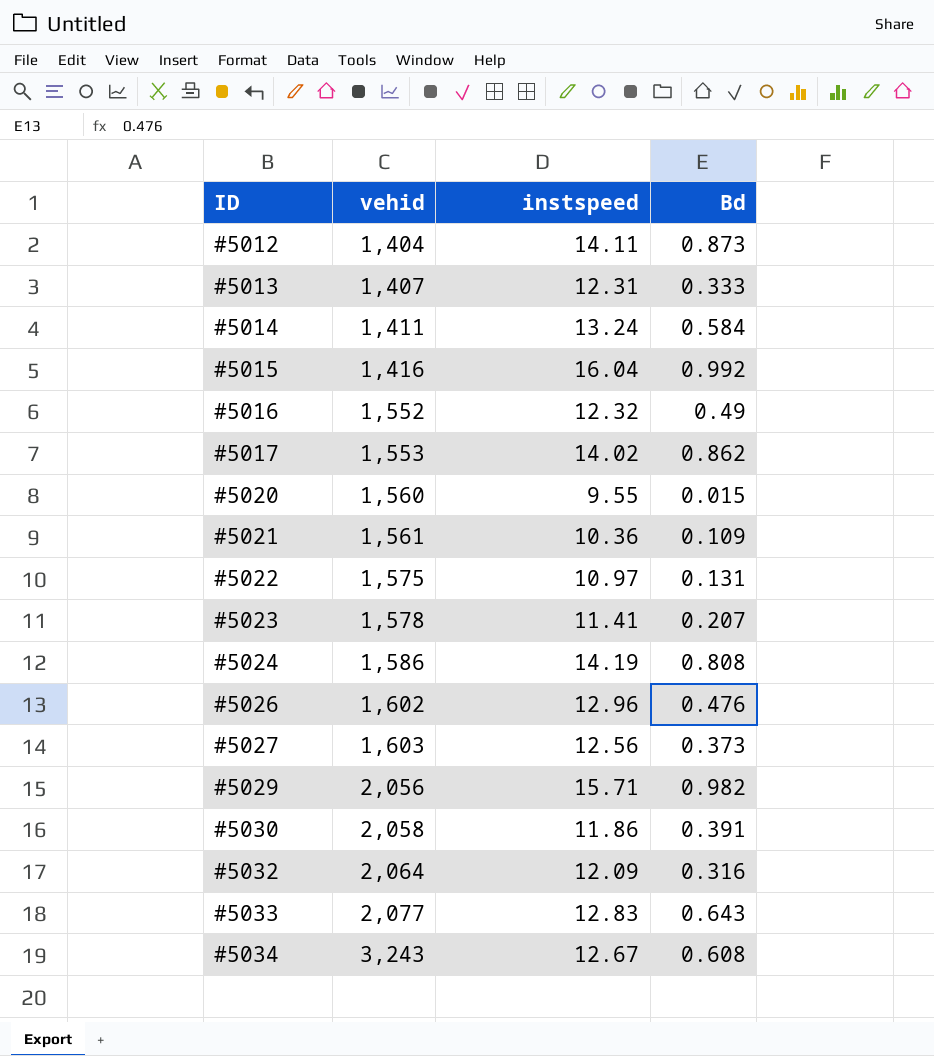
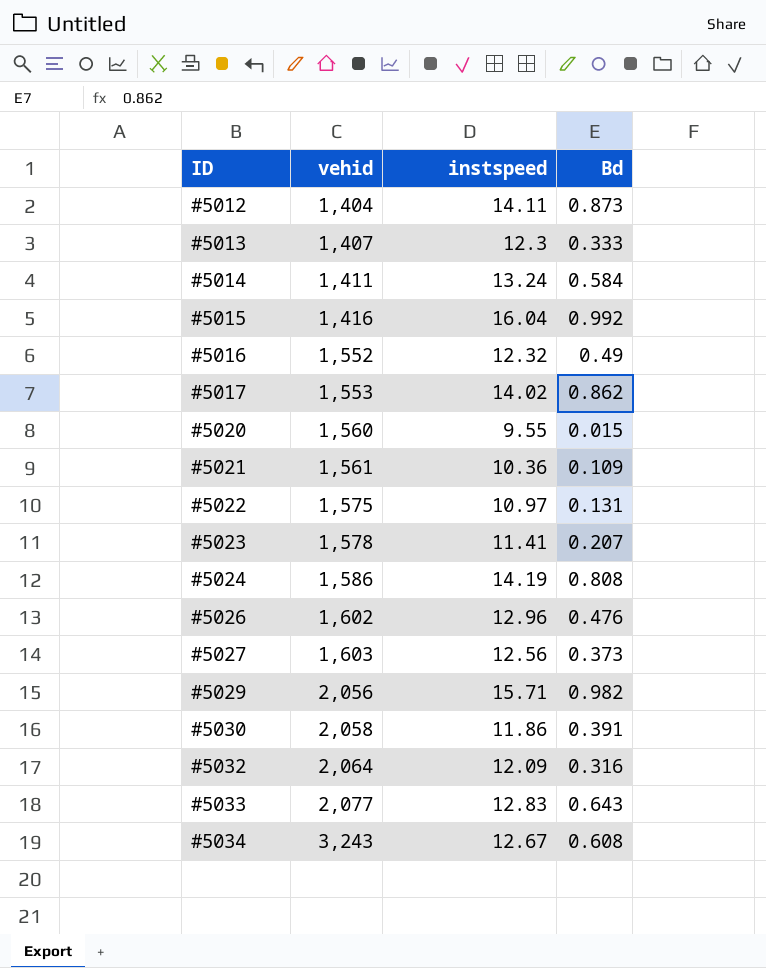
#5013 | instspeed: 12.31 -> 12.3

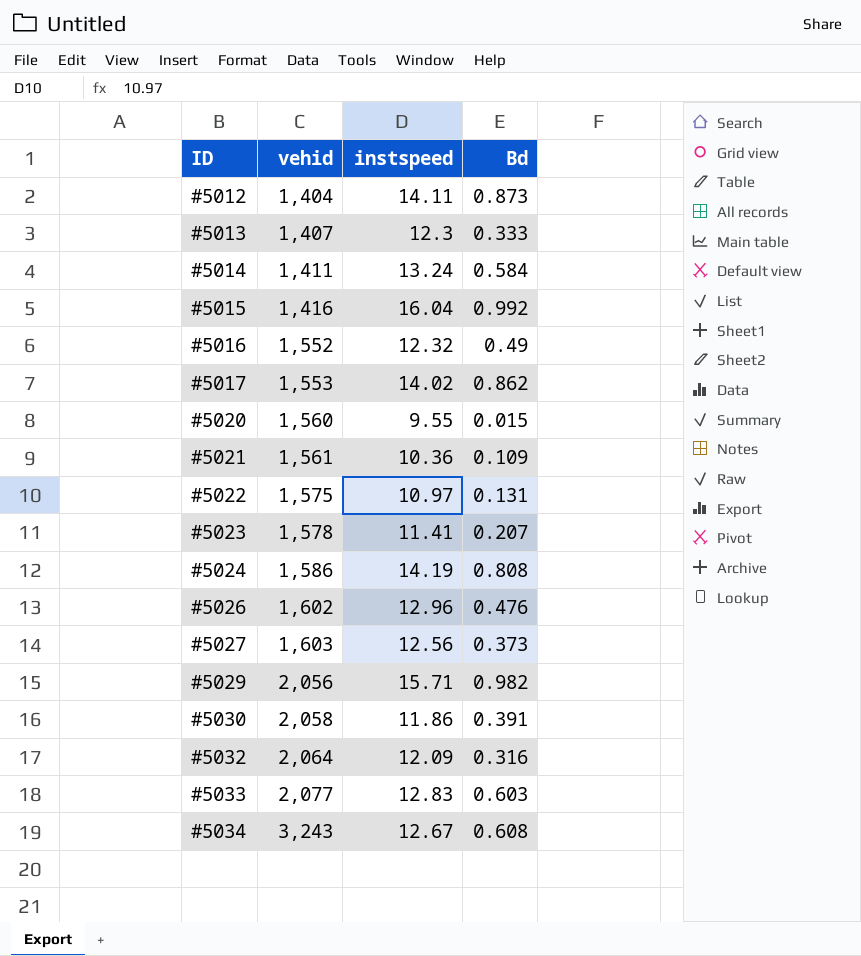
#5033 | Bd: 0.643 -> 0.603

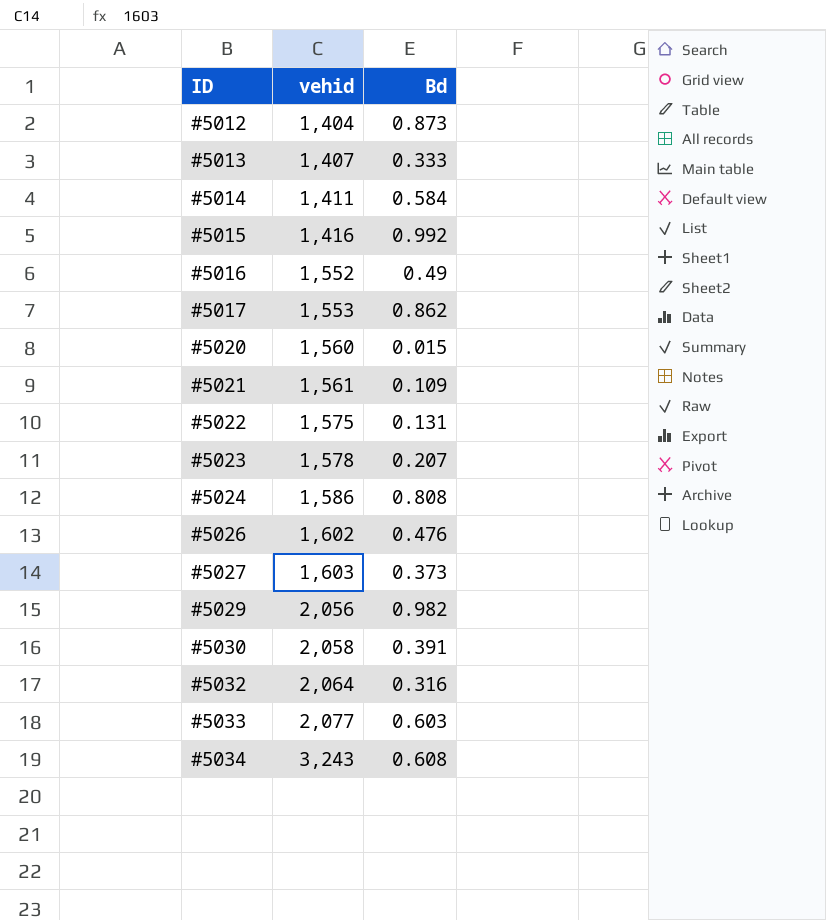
column instspeed | position: 3 -> none

